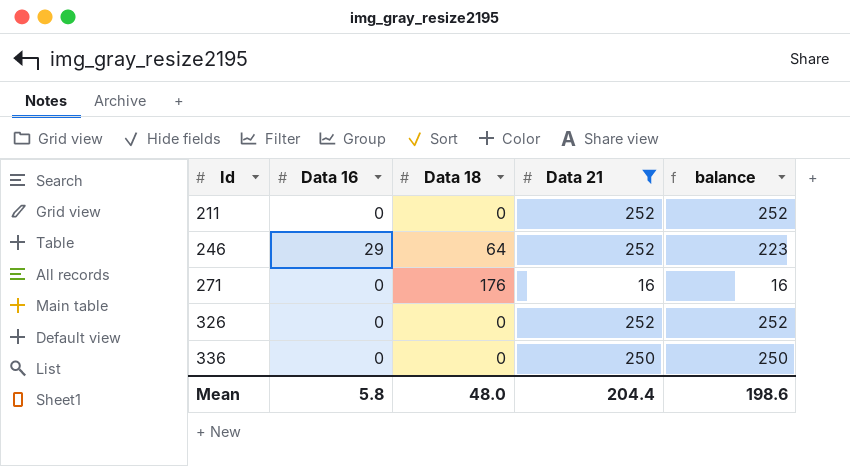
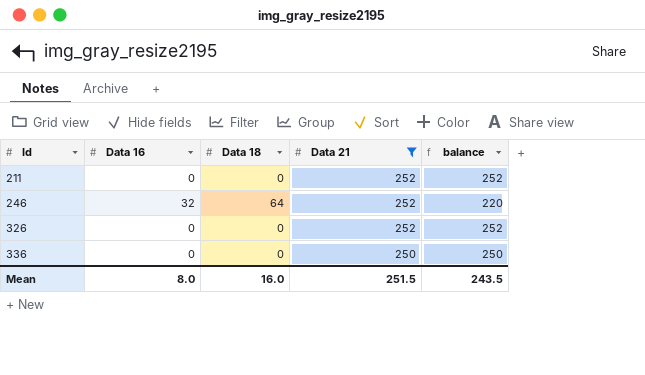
row 271: 0 | 176 | 16 | 16 -> none
246 | Data 16: 29 -> 32
246 | balance: 223 -> 220
Mean | Data 16: 5.8 -> 8.0
Mean | Data 18: 48.0 -> 16.0
Mean | Data 21: 204.4 -> 251.5
Mean | balance: 198.6 -> 243.5

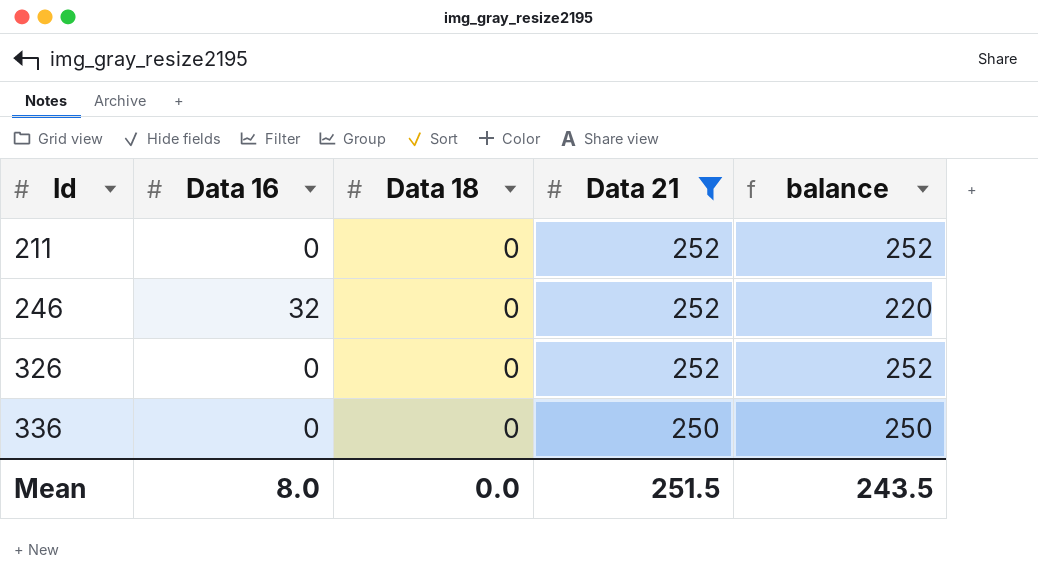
246 | Data 18: 64 -> 0
Mean | Data 18: 16.0 -> 0.0

